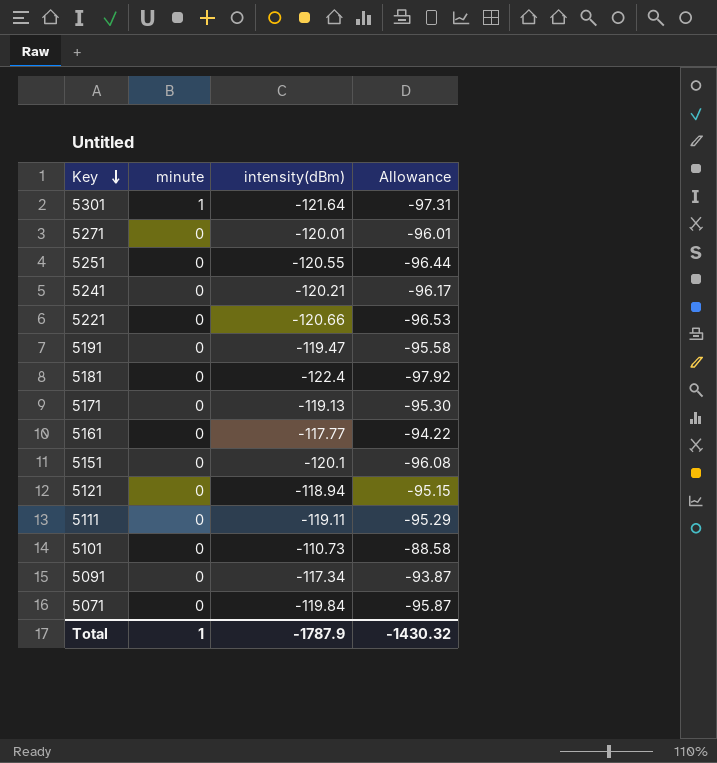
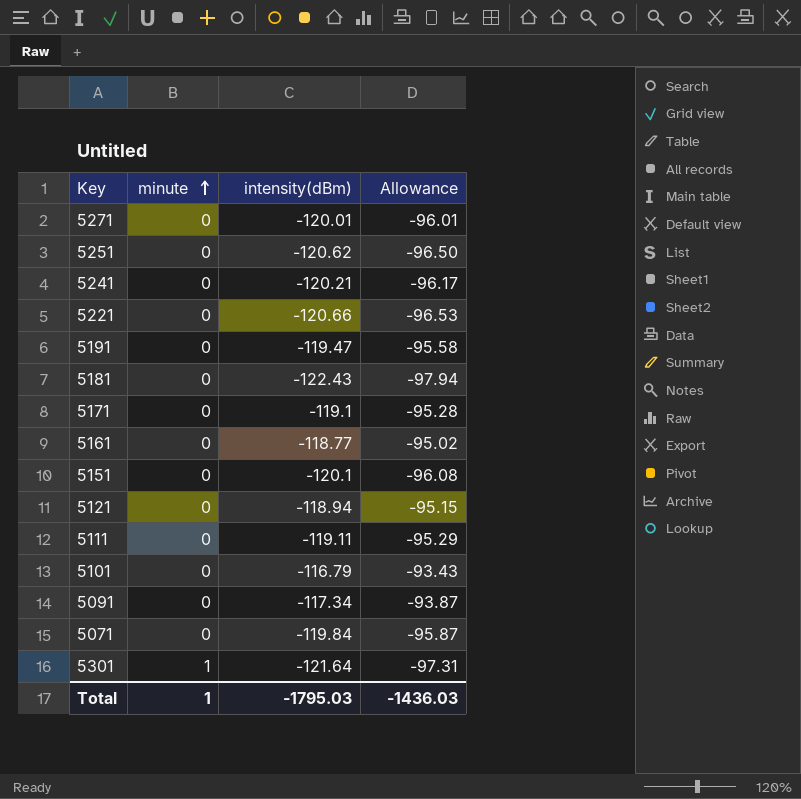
row order: Key descending -> minute ascending
5251 | intensity(dBm): -120.55 -> -120.62
5251 | Allowance: -96.44 -> -96.50
5181 | intensity(dBm): -122.4 -> -122.43
5181 | Allowance: -97.92 -> -97.94
5171 | intensity(dBm): -119.13 -> -119.1
5171 | Allowance: -95.30 -> -95.28
5161 | intensity(dBm): -117.77 -> -118.77
5161 | Allowance: -94.22 -> -95.02
5101 | intensity(dBm): -110.73 -> -116.79
5101 | Allowance: -88.58 -> -93.43
Total | intensity(dBm): -1787.9 -> -1795.03
Total | Allowance: -1430.32 -> -1436.03

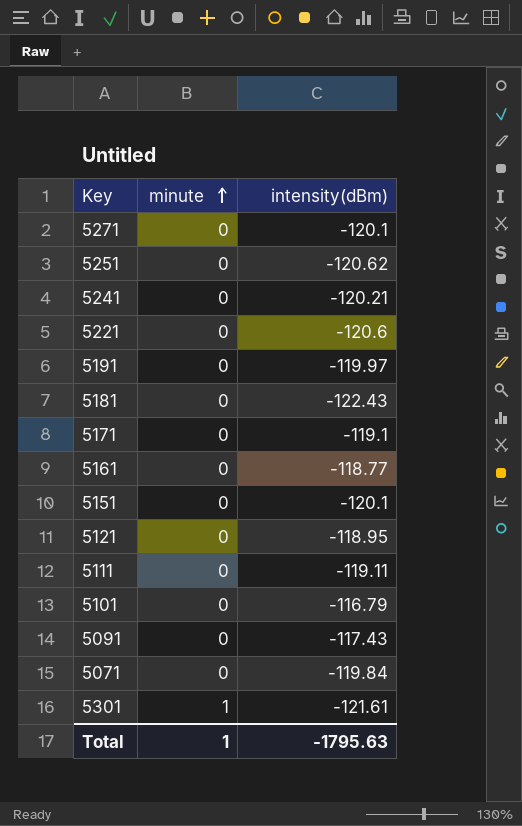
column Allowance | formula: [intensity(dBm)] * 0.8 -> none
5271 | intensity(dBm): -120.01 -> -120.1
5221 | intensity(dBm): -120.66 -> -120.6
5191 | intensity(dBm): -119.47 -> -119.97
5121 | intensity(dBm): -118.94 -> -118.95
5091 | intensity(dBm): -117.34 -> -117.43
5301 | intensity(dBm): -121.64 -> -121.61
Total | intensity(dBm): -1795.03 -> -1795.63

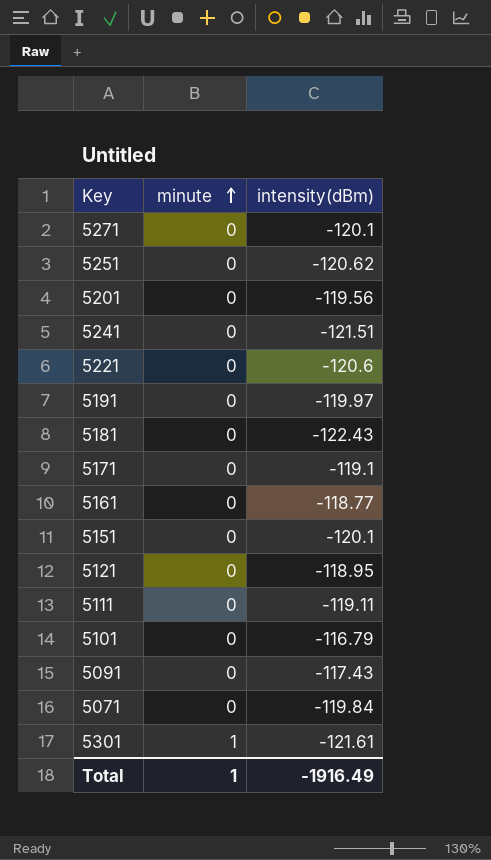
row 5201: none -> 0 | -119.56
5241 | intensity(dBm): -120.21 -> -121.51
Total | intensity(dBm): -1795.63 -> -1916.49

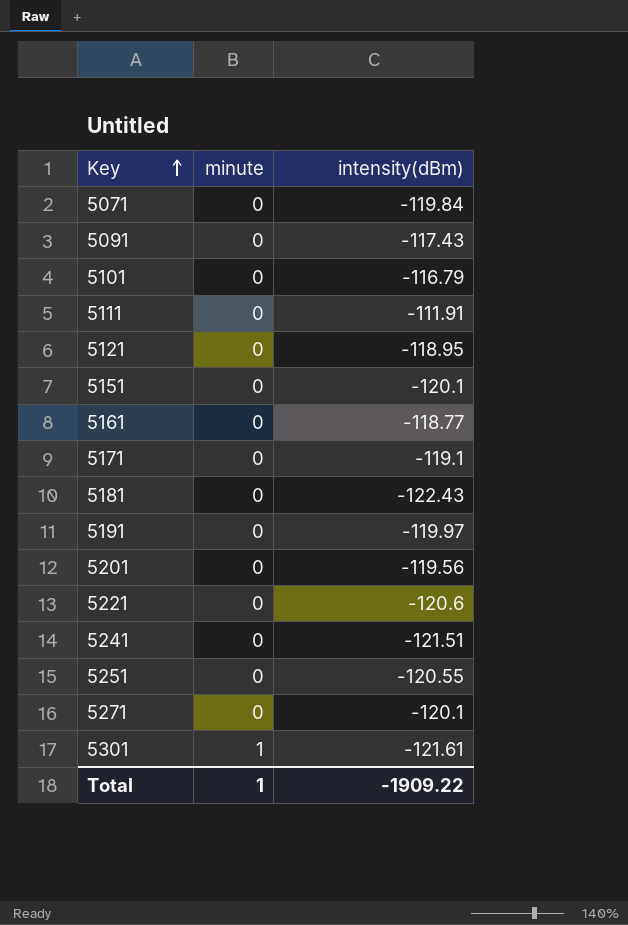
row order: minute ascending -> Key ascending
5111 | intensity(dBm): -119.11 -> -111.91
5251 | intensity(dBm): -120.62 -> -120.55
Total | intensity(dBm): -1916.49 -> -1909.22

